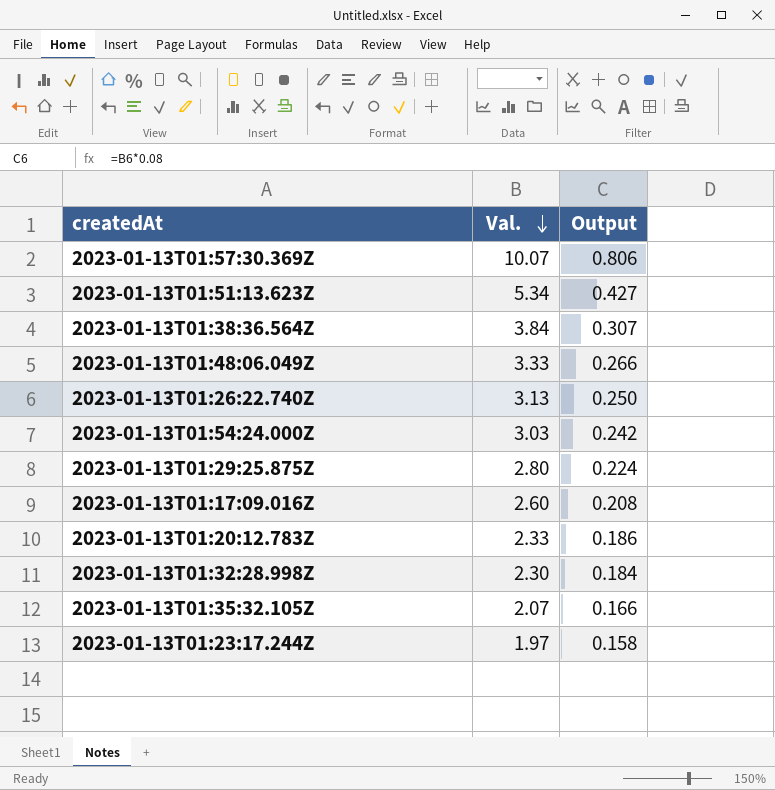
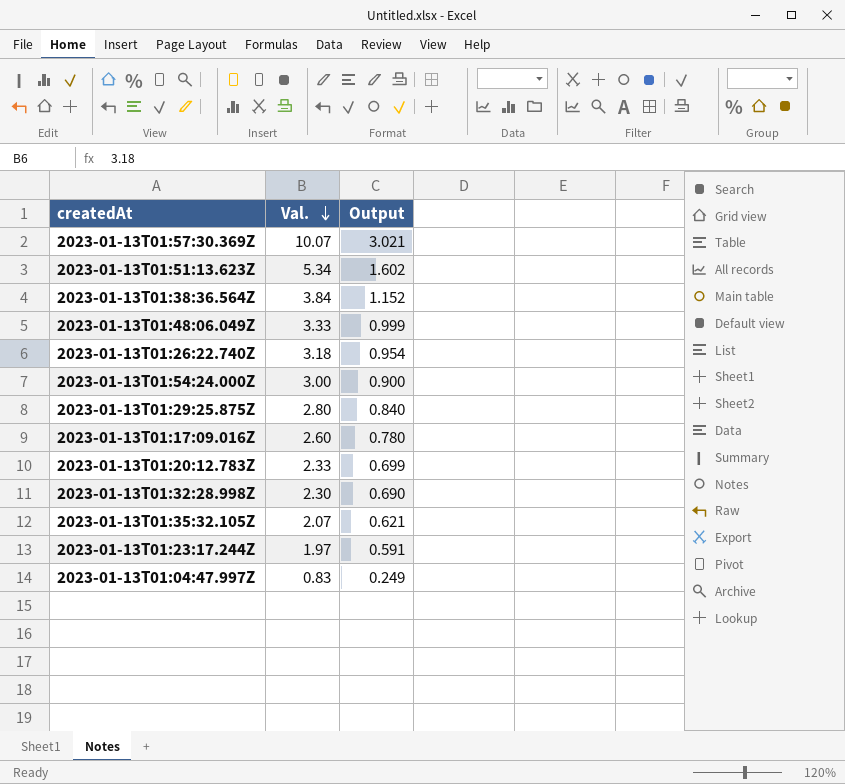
column Output | formula: [Val.] * 0.08 -> [Val.] * 0.3
2023-01-13T01:26:22.740Z | Val.: 3.13 -> 3.18
2023-01-13T01:54:24.000Z | Val.: 3.03 -> 3.00
row 2023-01-13T01:04:47.997Z: none -> 0.83 | 0.249

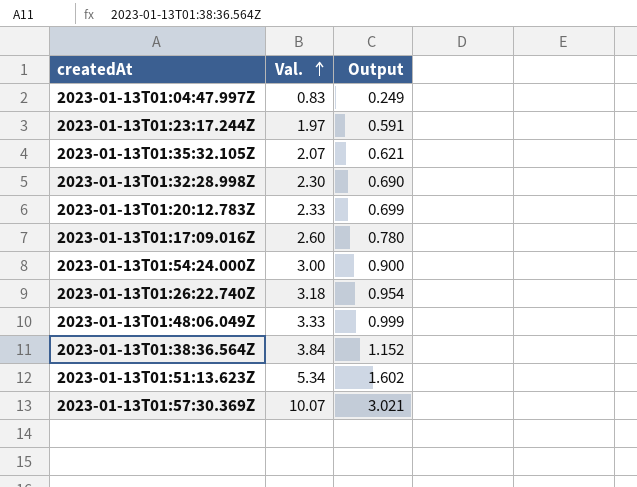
row order: Val. descending -> Val. ascending
row 2023-01-13T01:29:25.875Z: 2.80 | 0.840 -> none

